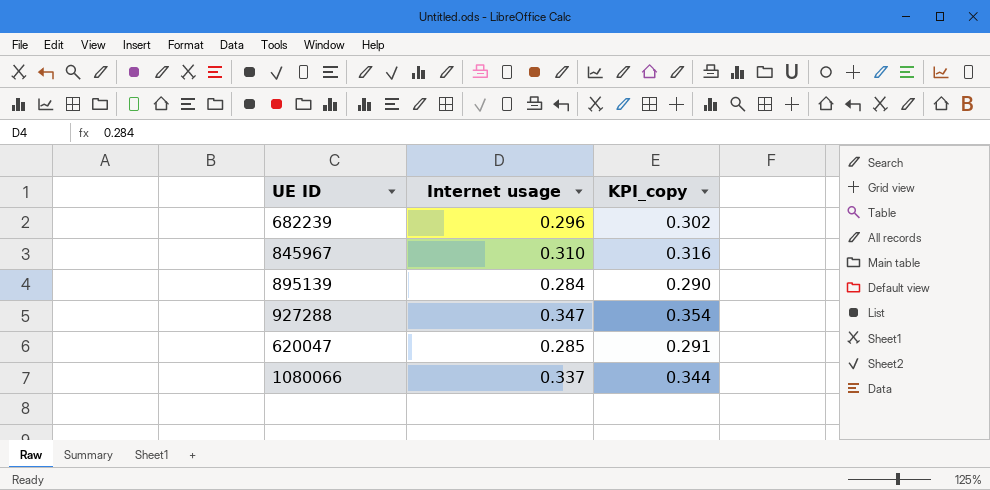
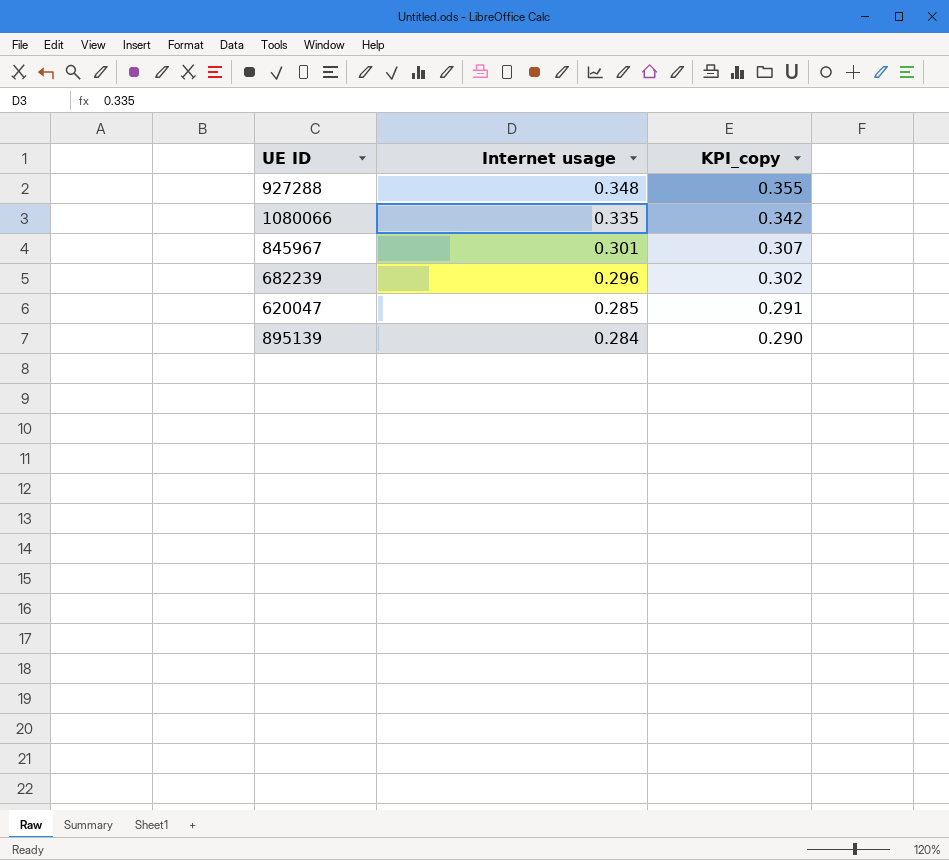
row order: none -> Internet usage descending
927288 | Internet usage: 0.347 -> 0.348
927288 | KPI_copy: 0.354 -> 0.355
1080066 | Internet usage: 0.337 -> 0.335
1080066 | KPI_copy: 0.344 -> 0.342
845967 | Internet usage: 0.310 -> 0.301
845967 | KPI_copy: 0.316 -> 0.307

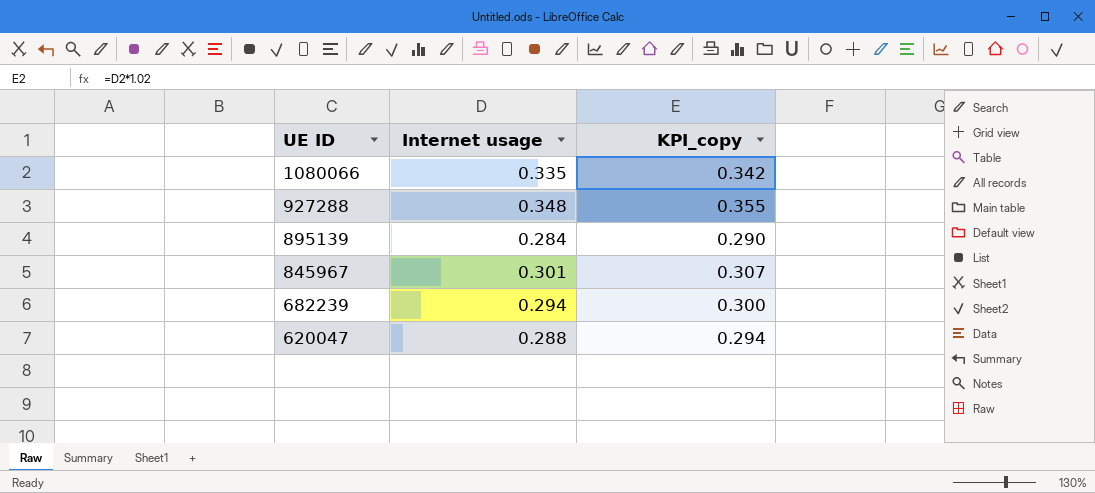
row order: Internet usage descending -> UE ID descending
682239 | Internet usage: 0.296 -> 0.294
682239 | KPI_copy: 0.302 -> 0.300
620047 | Internet usage: 0.285 -> 0.288
620047 | KPI_copy: 0.291 -> 0.294

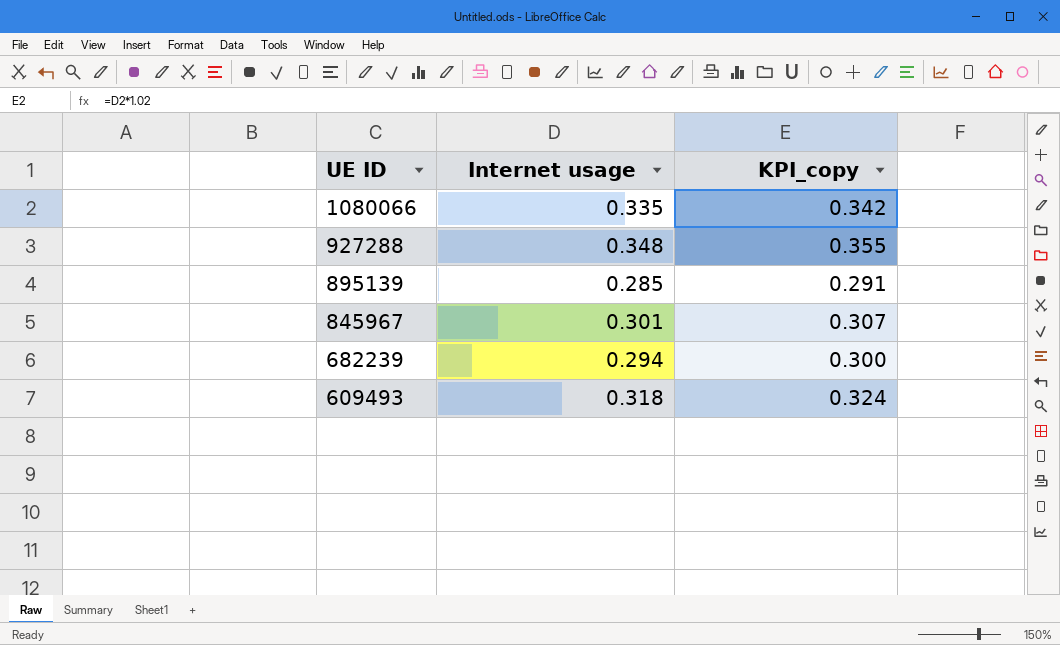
row 620047: 0.288 | 0.294 -> none
895139 | Internet usage: 0.284 -> 0.285
895139 | KPI_copy: 0.290 -> 0.291
row 609493: none -> 0.318 | 0.324

